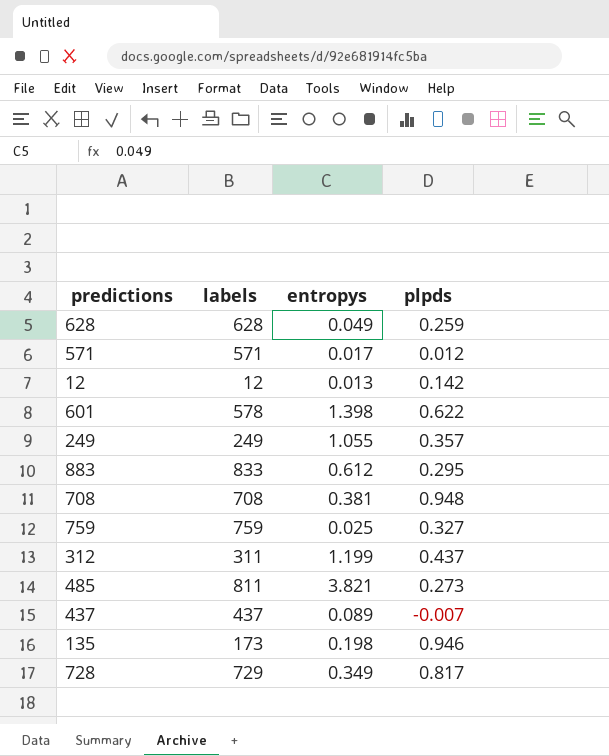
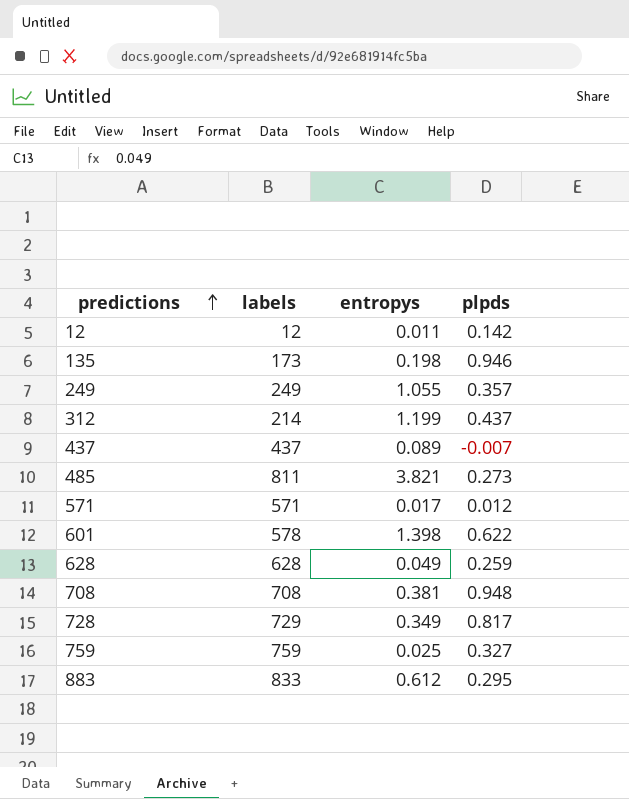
row order: none -> predictions ascending
12 | entropys: 0.013 -> 0.011
312 | labels: 311 -> 214

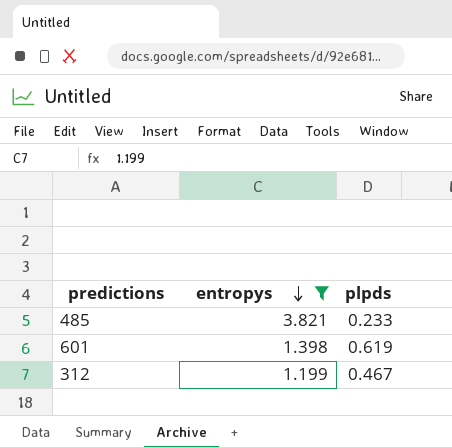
filter: none -> entropys >= 1.199
row order: predictions ascending -> entropys descending
column labels | position: 2 -> none
485 | plpds: 0.273 -> 0.233
601 | plpds: 0.622 -> 0.619
312 | plpds: 0.437 -> 0.467

